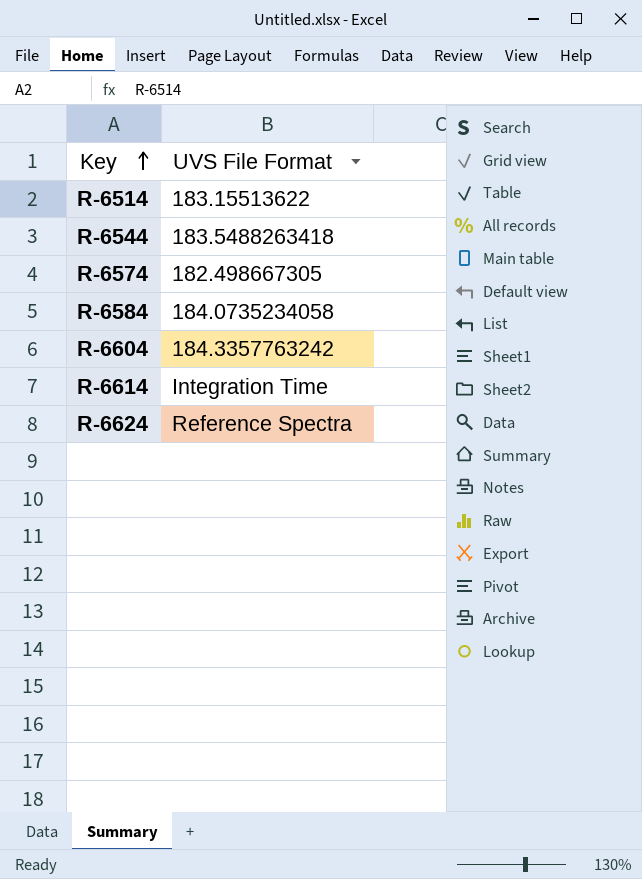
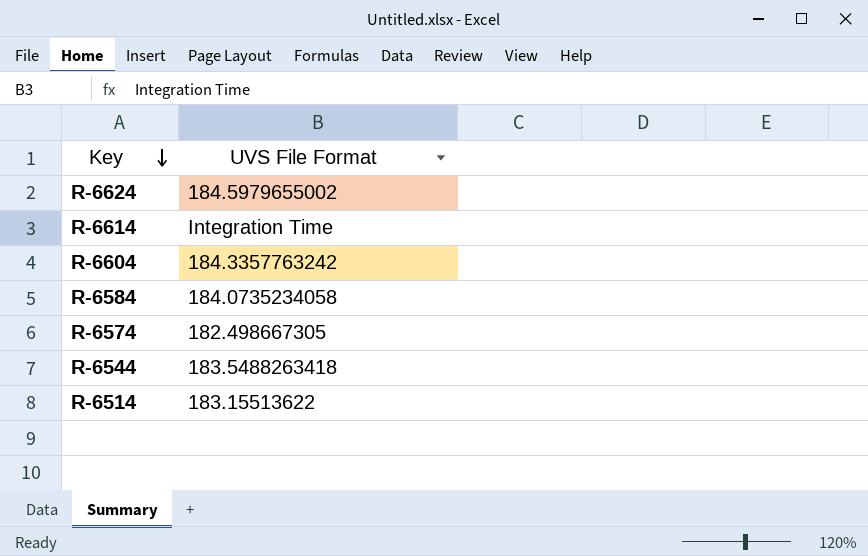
row order: Key ascending -> Key descending
R-6624 | UVS File Format: Reference Spectra -> 184.5979655002

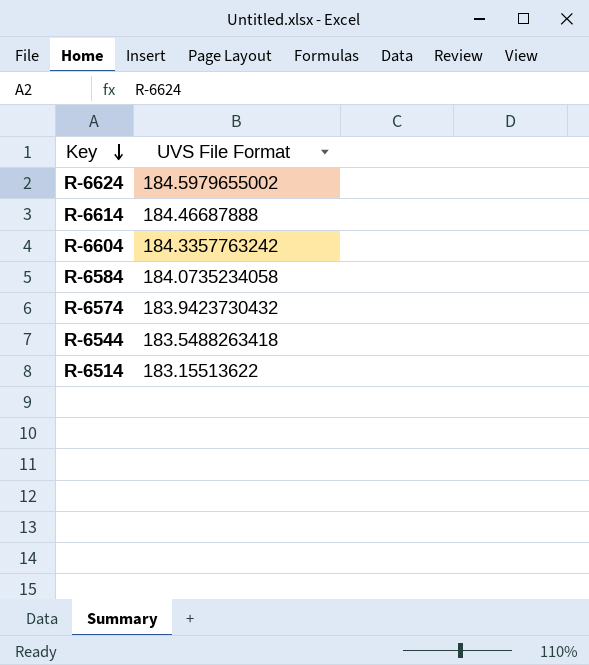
R-6614 | UVS File Format: Integration Time -> 184.46687888
R-6574 | UVS File Format: 182.498667305 -> 183.9423730432

